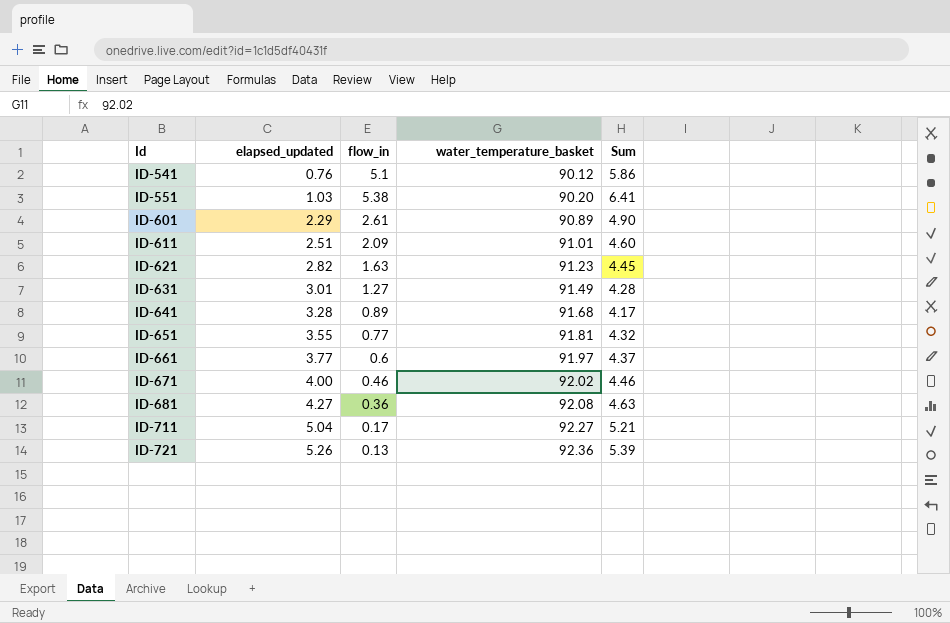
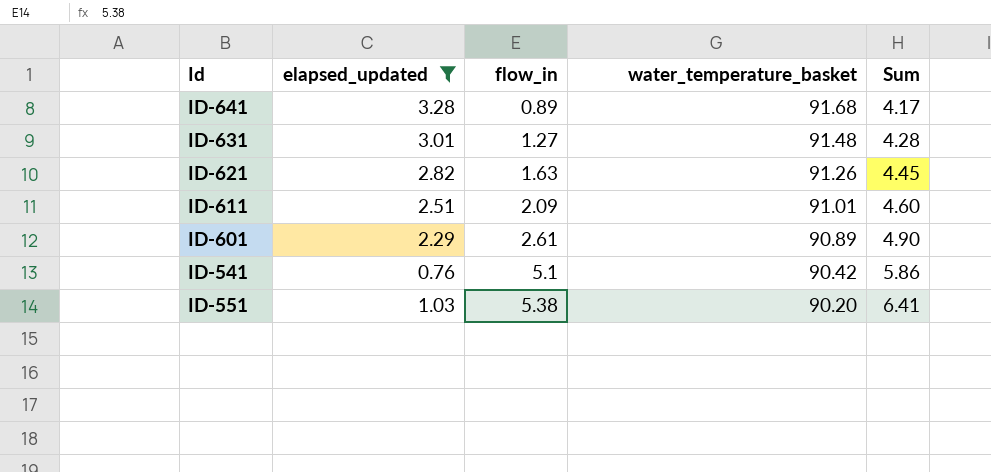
filter: none -> elapsed_updated <= 3.28
row order: Id ascending -> flow_in ascending
ID-631 | water_temperature_basket: 91.49 -> 91.48
ID-621 | water_temperature_basket: 91.23 -> 91.26
ID-541 | water_temperature_basket: 90.12 -> 90.42

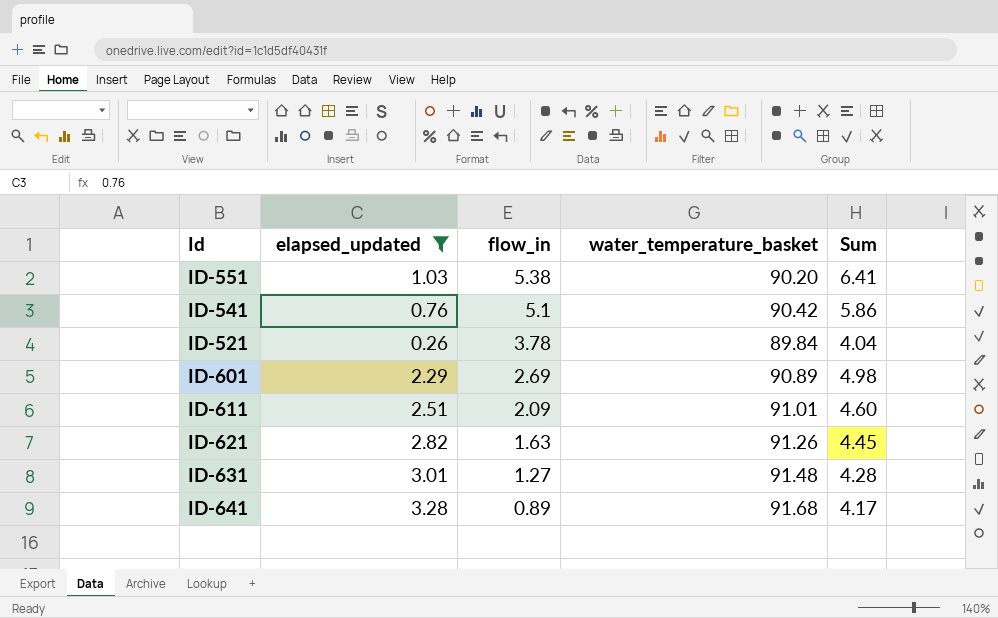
row order: flow_in ascending -> flow_in descending
row ID-521: none -> 0.26 | 3.78 | 89.84 | 4.04
ID-601 | flow_in: 2.61 -> 2.69
ID-601 | Sum: 4.90 -> 4.98

